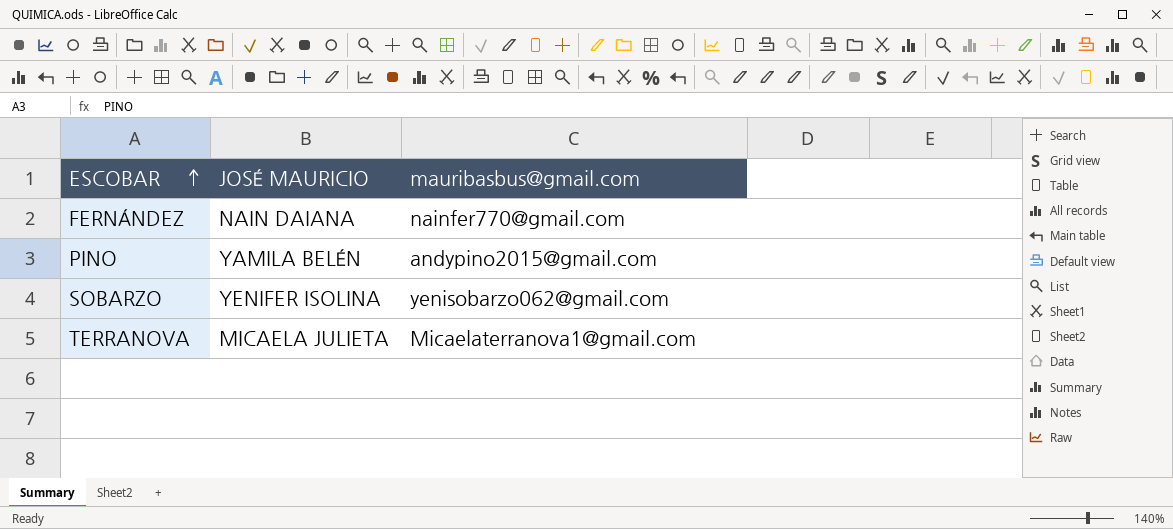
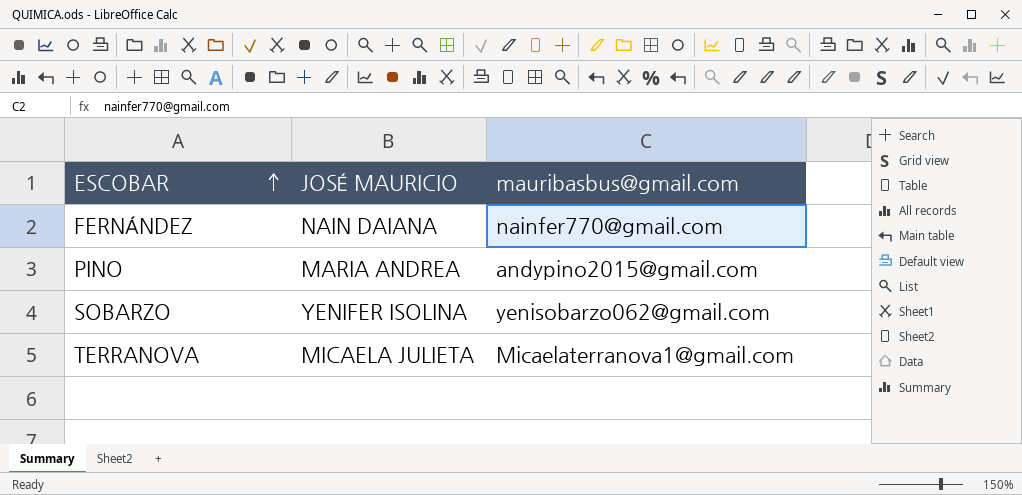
PINO | JOSÉ MAURICIO: YAMILA BELÉN -> MARIA ANDREA

